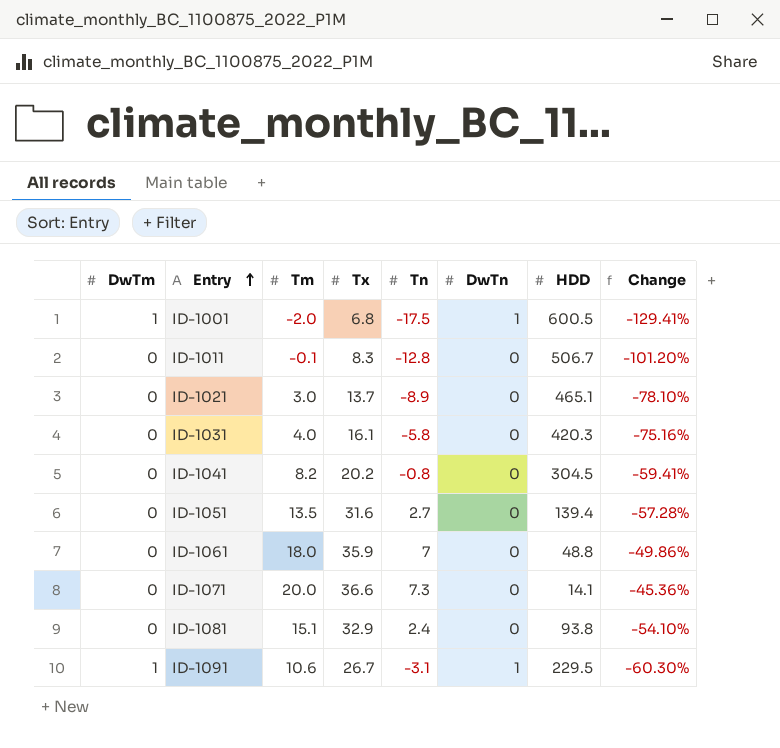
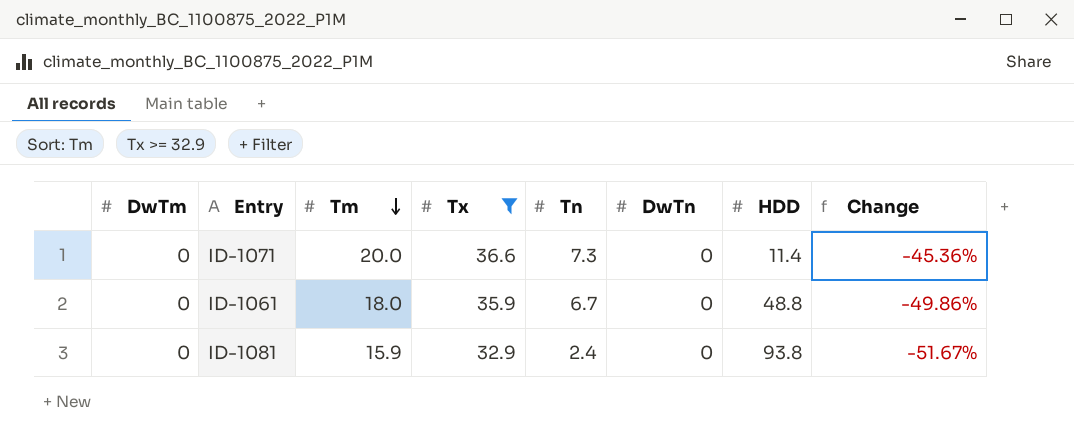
filter: none -> Tx >= 32.9
row order: Entry ascending -> Tm descending
ID-1071 | HDD: 14.1 -> 11.4
ID-1061 | Tn: 7 -> 6.7
ID-1081 | Tm: 15.1 -> 15.9
ID-1081 | Change: -54.10% -> -51.67%

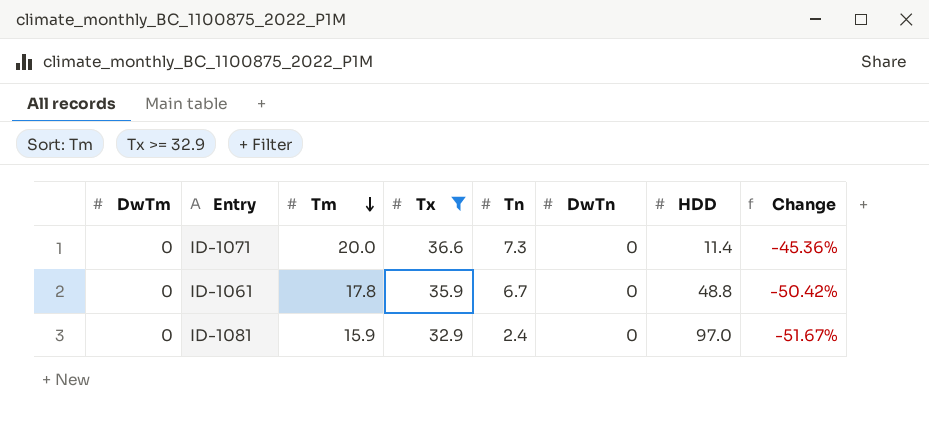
ID-1061 | Tm: 18.0 -> 17.8
ID-1061 | Change: -49.86% -> -50.42%
ID-1081 | HDD: 93.8 -> 97.0

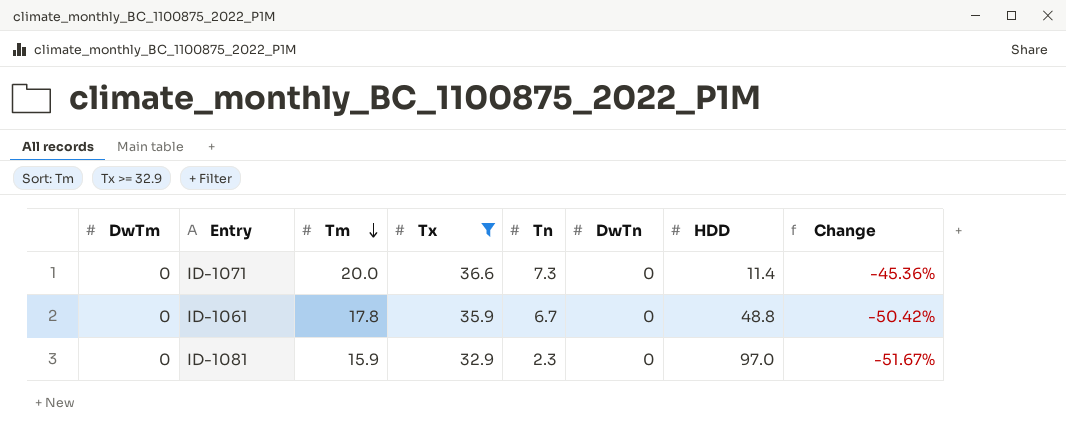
ID-1081 | Tn: 2.4 -> 2.3

